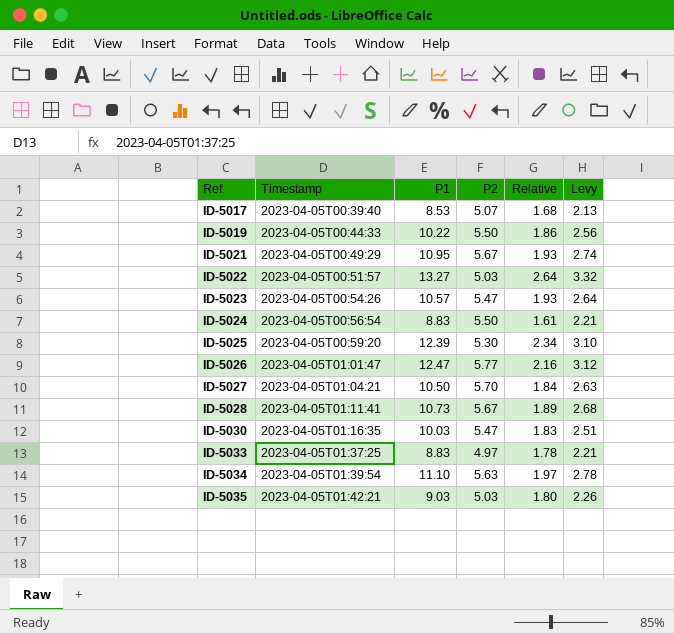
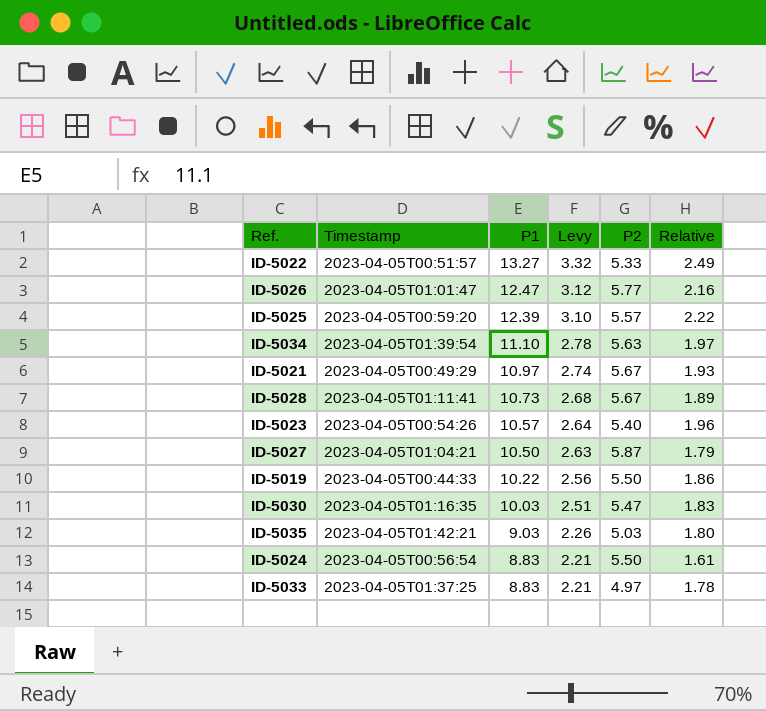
row order: Ref. ascending -> P1 descending
column Levy | position: 6 -> 4
row ID-5017: 2023-04-05T00:39:40 | 8.53 | 5.07 | 1.68 | 2.13 -> none
ID-5022 | P2: 5.03 -> 5.33
ID-5022 | Relative: 2.64 -> 2.49
ID-5025 | P2: 5.30 -> 5.57
ID-5025 | Relative: 2.34 -> 2.22
ID-5021 | P1: 10.95 -> 10.97
ID-5023 | P2: 5.47 -> 5.40
ID-5023 | Relative: 1.93 -> 1.96
ID-5027 | P2: 5.70 -> 5.87
ID-5027 | Relative: 1.84 -> 1.79

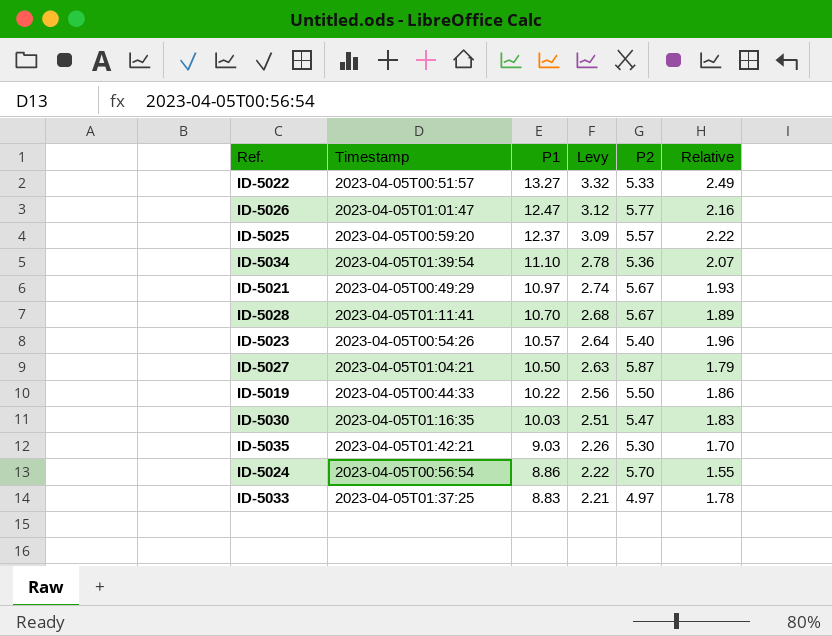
ID-5025 | P1: 12.39 -> 12.37
ID-5025 | Levy: 3.10 -> 3.09
ID-5034 | P2: 5.63 -> 5.36
ID-5034 | Relative: 1.97 -> 2.07
ID-5028 | P1: 10.73 -> 10.70
ID-5035 | P2: 5.03 -> 5.30
ID-5035 | Relative: 1.80 -> 1.70
ID-5024 | P1: 8.83 -> 8.86
ID-5024 | Levy: 2.21 -> 2.22
ID-5024 | P2: 5.50 -> 5.70
ID-5024 | Relative: 1.61 -> 1.55

